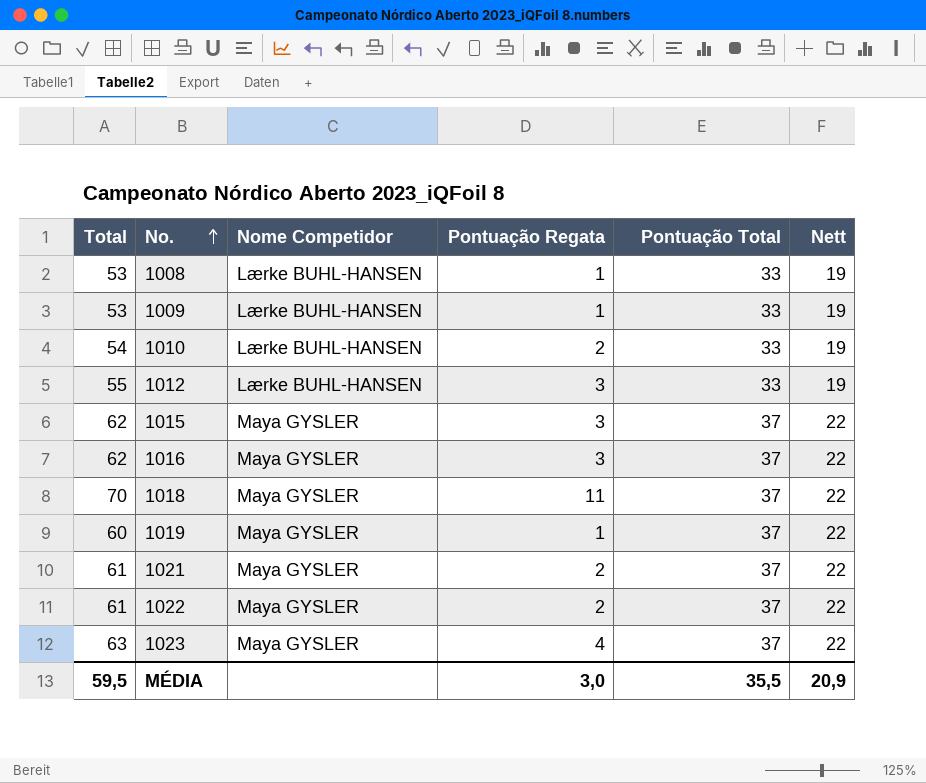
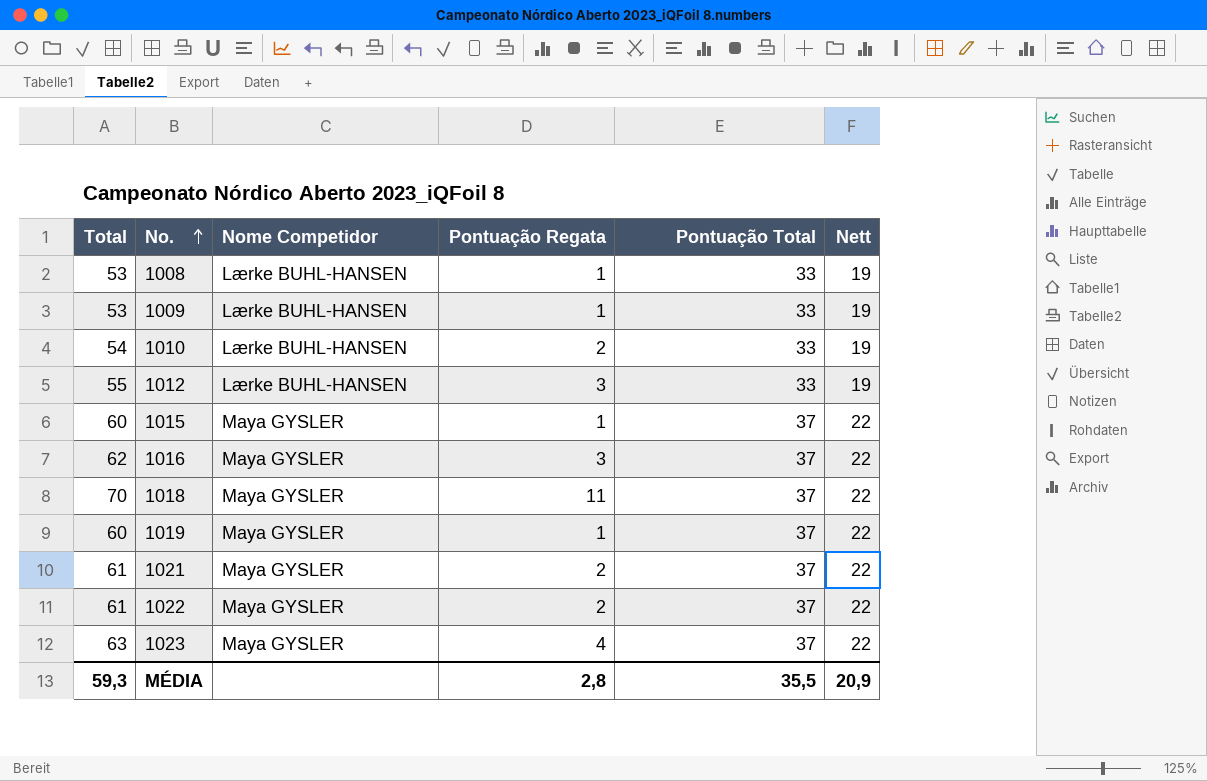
1015 | Total: 62 -> 60
1015 | Pontuação Regata: 3 -> 1
MÉDIA | Total: 59,5 -> 59,3
MÉDIA | Pontuação Regata: 3,0 -> 2,8

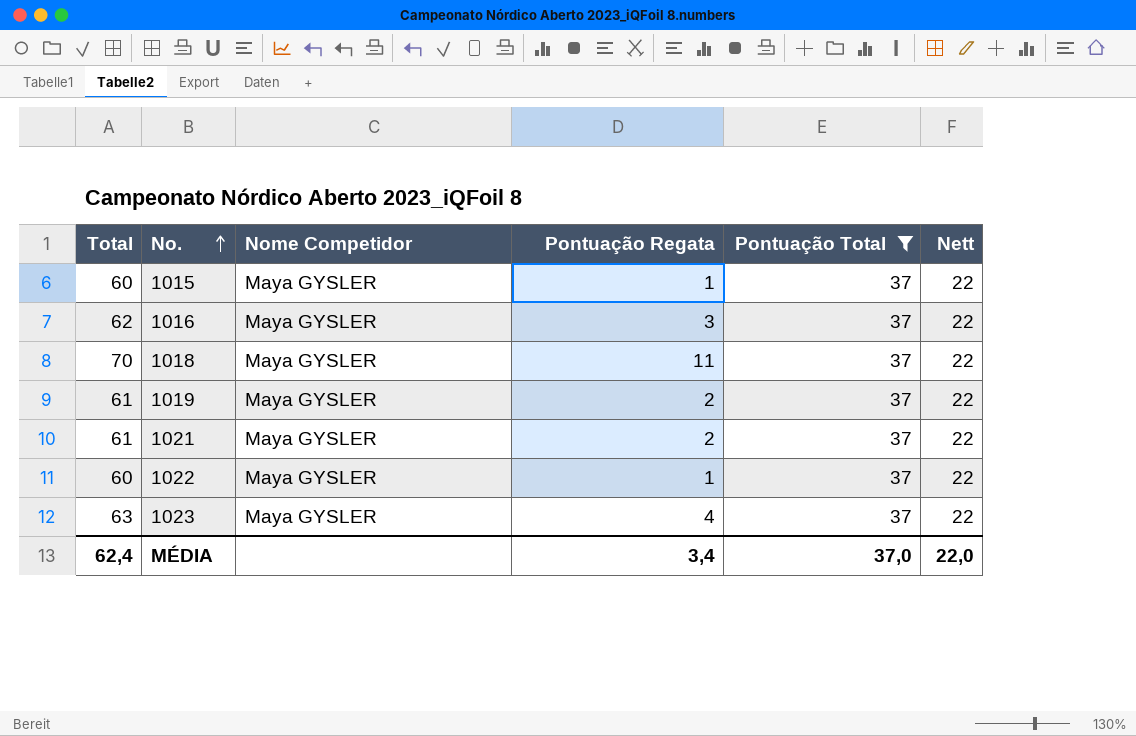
filter: none -> Pontuação Total = 37
1019 | Total: 60 -> 61
1019 | Pontuação Regata: 1 -> 2
1022 | Total: 61 -> 60
1022 | Pontuação Regata: 2 -> 1
MÉDIA | Total: 59,3 -> 62,4
MÉDIA | Pontuação Regata: 2,8 -> 3,4
MÉDIA | Pontuação Total: 35,5 -> 37,0
MÉDIA | Nett: 20,9 -> 22,0

